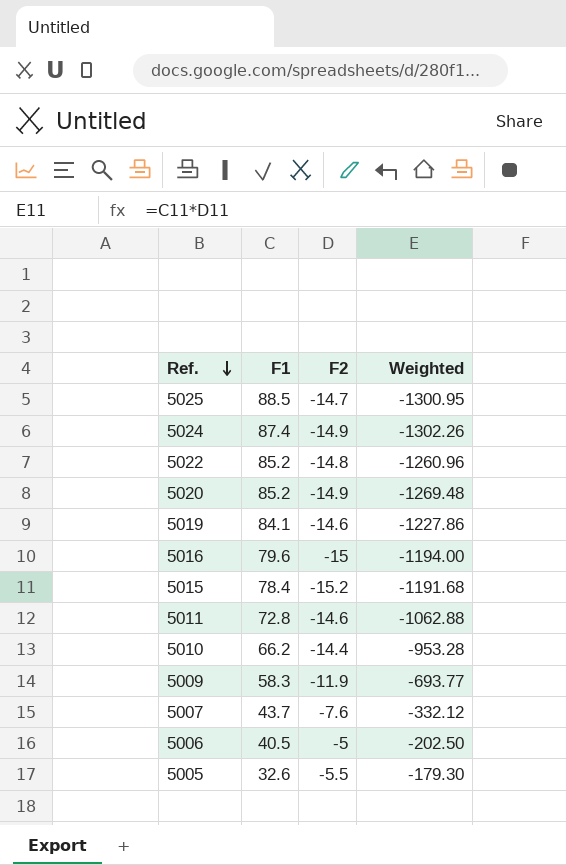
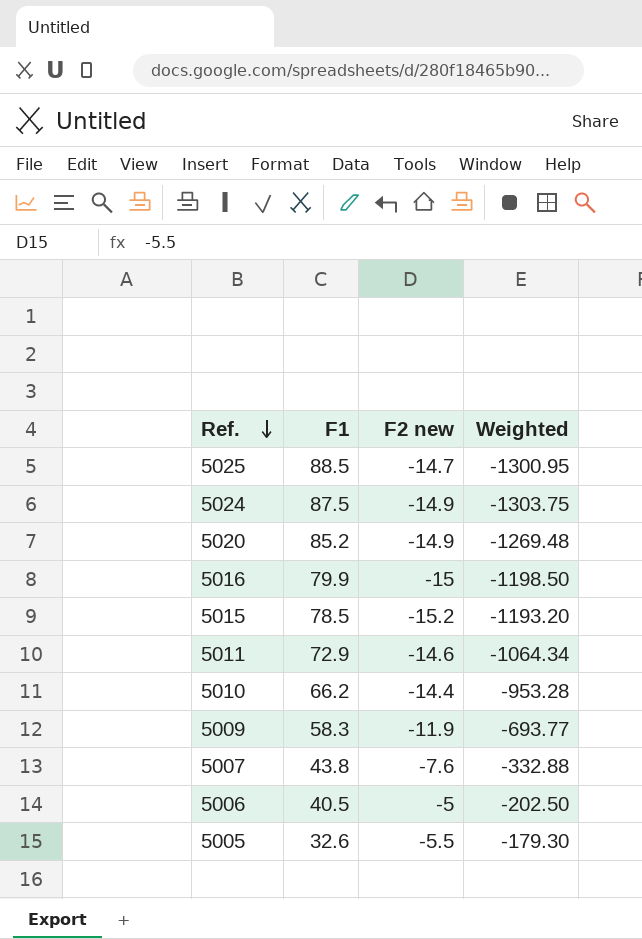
column name: F2 -> F2 new
row 5022: 85.2 | -14.8 | -1260.96 -> none
row 5019: 84.1 | -14.6 | -1227.86 -> none
5024 | F1: 87.4 -> 87.5
5024 | Weighted: -1302.26 -> -1303.75
5016 | F1: 79.6 -> 79.9
5016 | Weighted: -1194.00 -> -1198.50
5015 | F1: 78.4 -> 78.5
5015 | Weighted: -1191.68 -> -1193.20
5011 | F1: 72.8 -> 72.9
5011 | Weighted: -1062.88 -> -1064.34
5007 | F1: 43.7 -> 43.8
5007 | Weighted: -332.12 -> -332.88

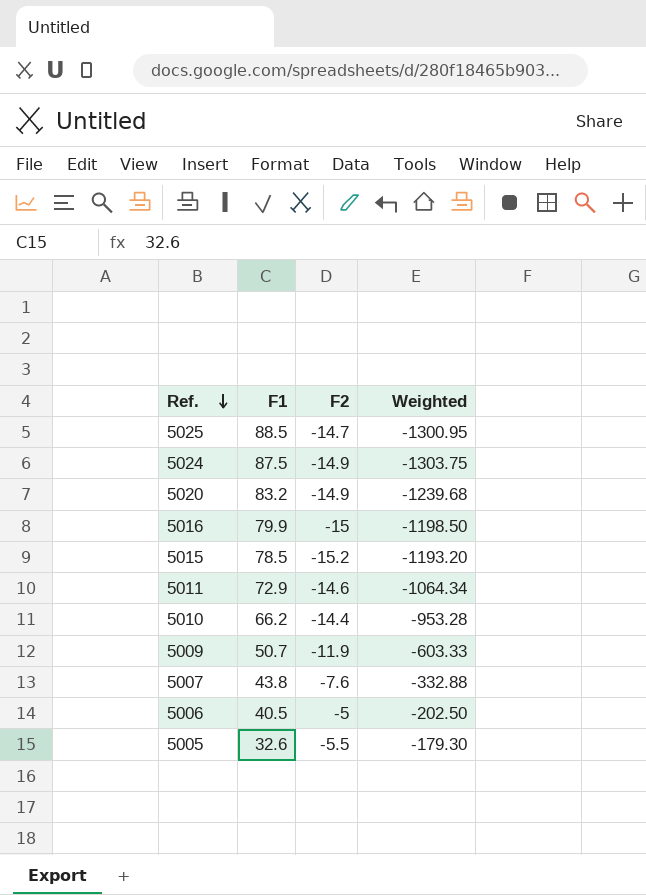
column name: F2 new -> F2
5020 | F1: 85.2 -> 83.2
5020 | Weighted: -1269.48 -> -1239.68
5009 | F1: 58.3 -> 50.7
5009 | Weighted: -693.77 -> -603.33

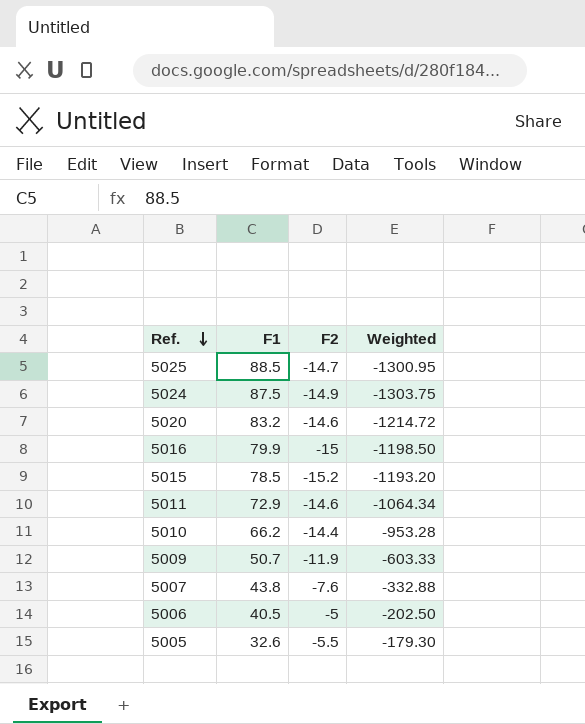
5020 | F2: -14.9 -> -14.6
5020 | Weighted: -1239.68 -> -1214.72

